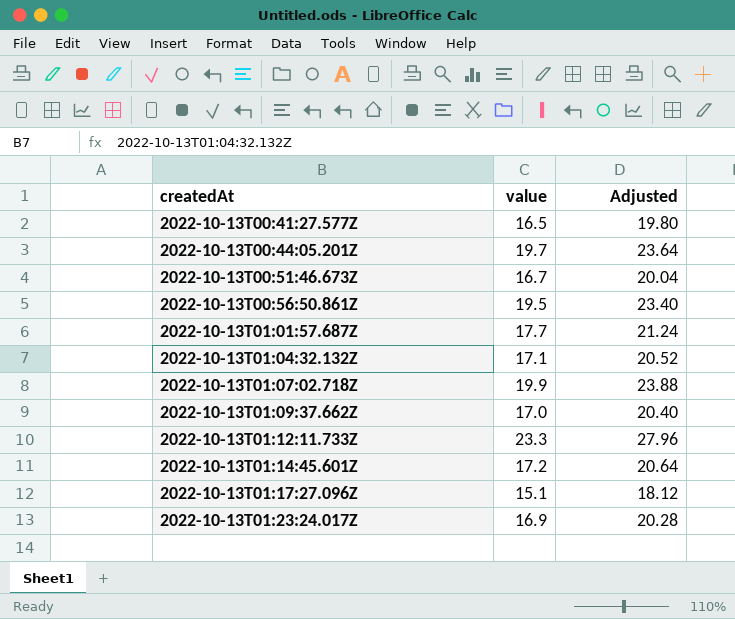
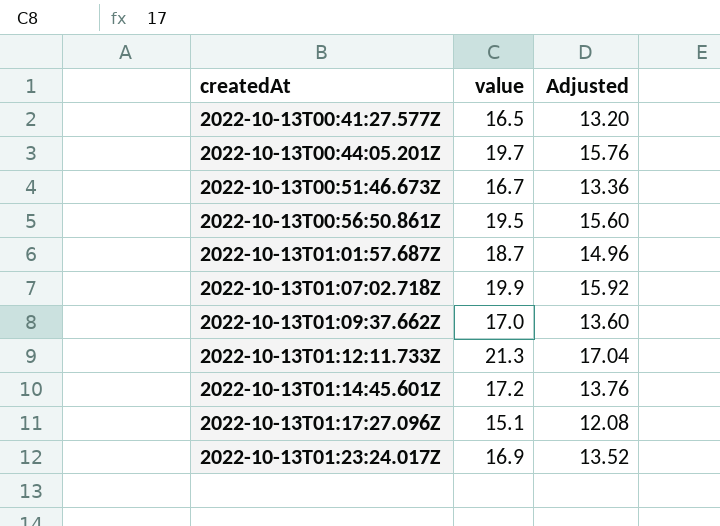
column Adjusted | formula: [value] * 1.2 -> [value] * 0.8
row 2022-10-13T01:04:32.132Z: 17.1 | 20.52 -> none
2022-10-13T01:01:57.687Z | value: 17.7 -> 18.7
2022-10-13T01:12:11.733Z | value: 23.3 -> 21.3

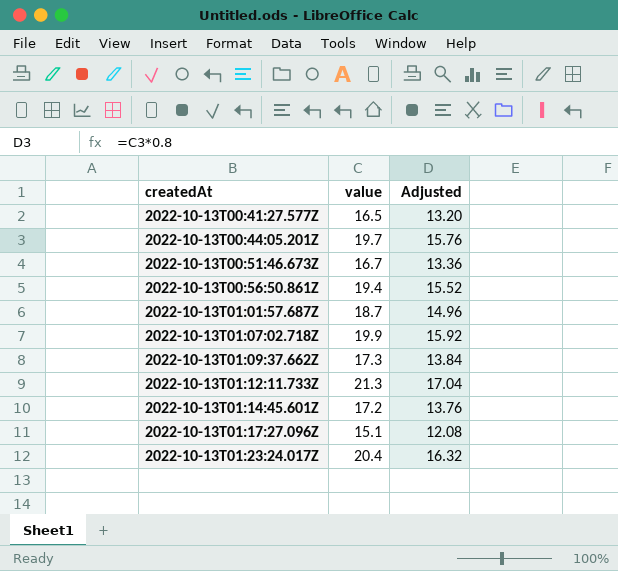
2022-10-13T00:56:50.861Z | value: 19.5 -> 19.4
2022-10-13T00:56:50.861Z | Adjusted: 15.60 -> 15.52
2022-10-13T01:09:37.662Z | value: 17.0 -> 17.3
2022-10-13T01:09:37.662Z | Adjusted: 13.60 -> 13.84
2022-10-13T01:23:24.017Z | value: 16.9 -> 20.4
2022-10-13T01:23:24.017Z | Adjusted: 13.52 -> 16.32

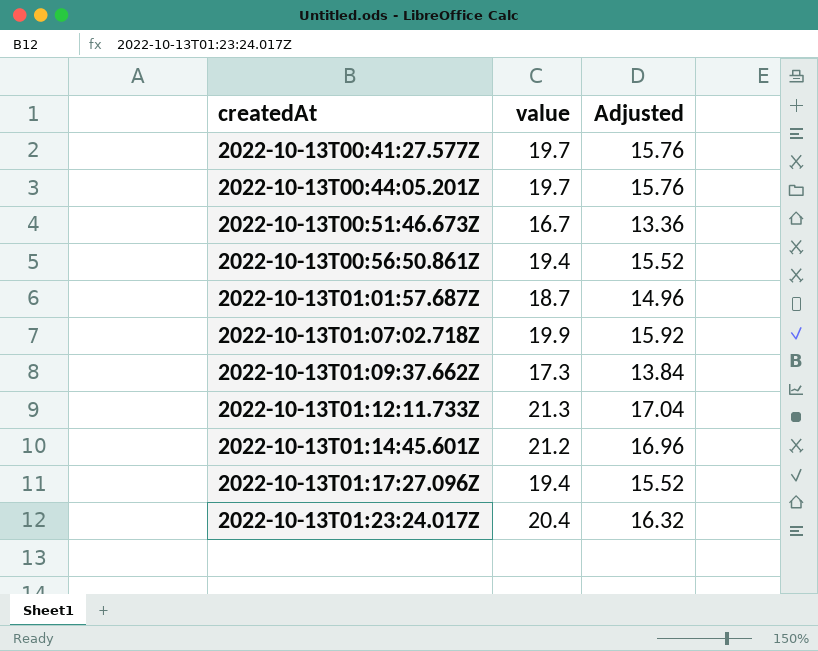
2022-10-13T00:41:27.577Z | value: 16.5 -> 19.7
2022-10-13T00:41:27.577Z | Adjusted: 13.20 -> 15.76
2022-10-13T01:14:45.601Z | value: 17.2 -> 21.2
2022-10-13T01:14:45.601Z | Adjusted: 13.76 -> 16.96
2022-10-13T01:17:27.096Z | value: 15.1 -> 19.4
2022-10-13T01:17:27.096Z | Adjusted: 12.08 -> 15.52

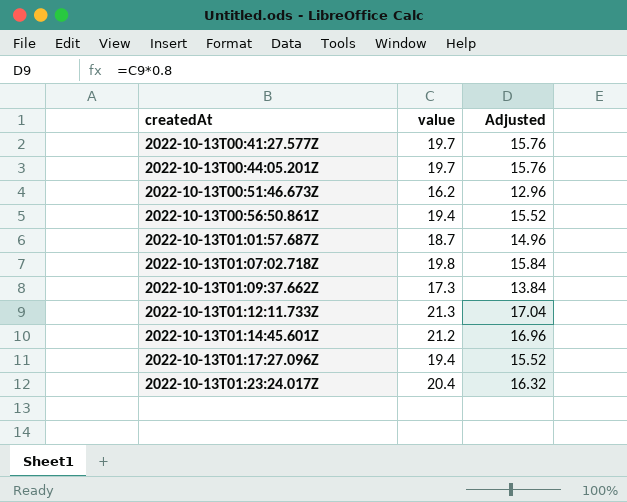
2022-10-13T00:51:46.673Z | value: 16.7 -> 16.2
2022-10-13T00:51:46.673Z | Adjusted: 13.36 -> 12.96
2022-10-13T01:07:02.718Z | value: 19.9 -> 19.8
2022-10-13T01:07:02.718Z | Adjusted: 15.92 -> 15.84

